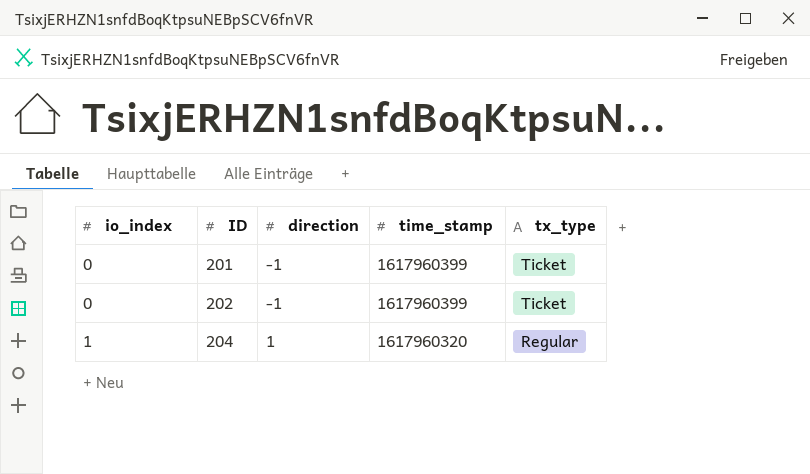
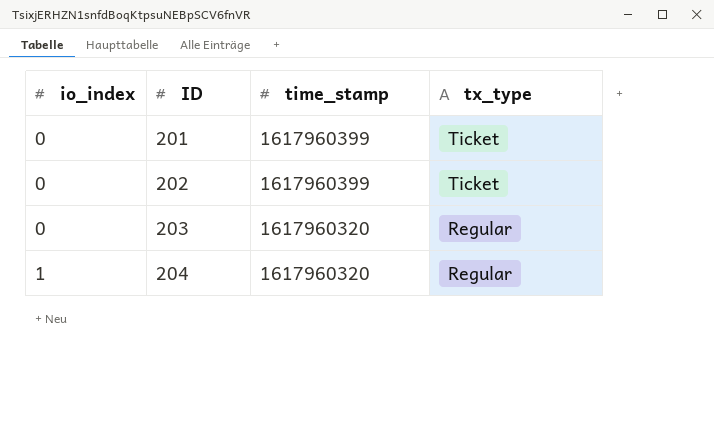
column direction | position: 3 -> none
row 203: none -> 0 | 1617960320 | Regular

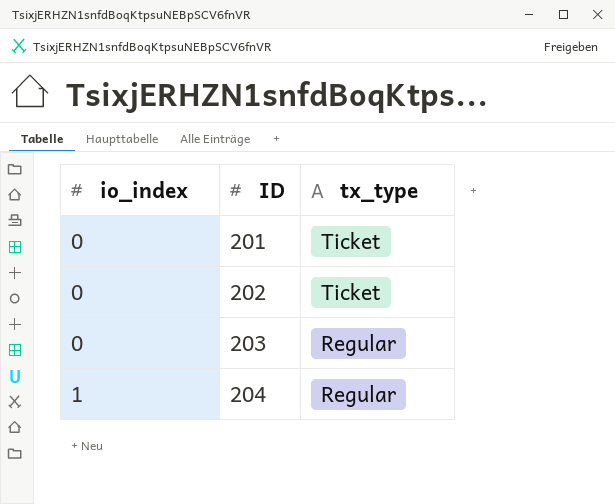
column time_stamp | position: 3 -> none

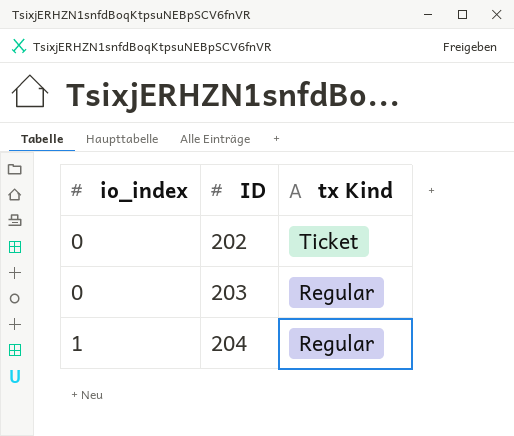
column name: tx_type -> tx Kind
row 201: 0 | Ticket -> none

